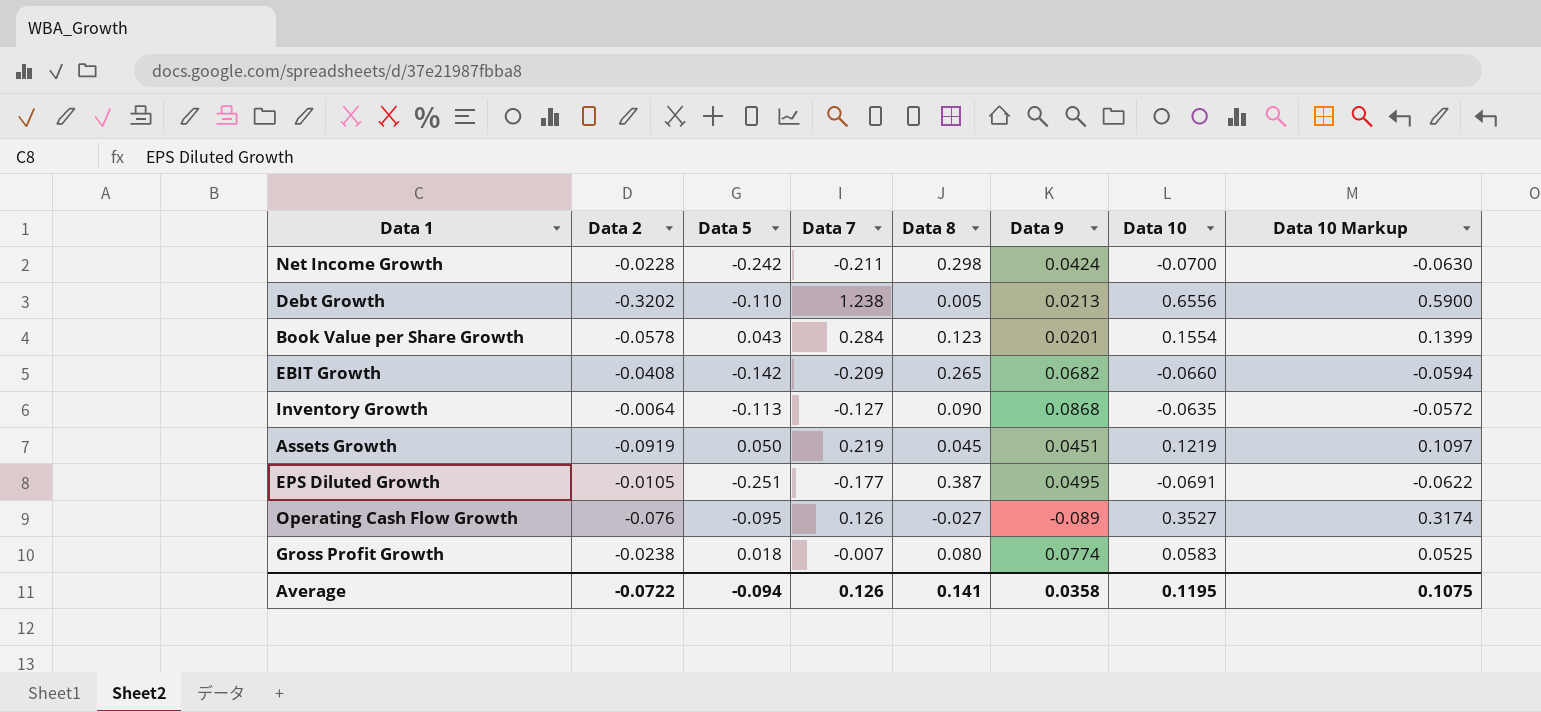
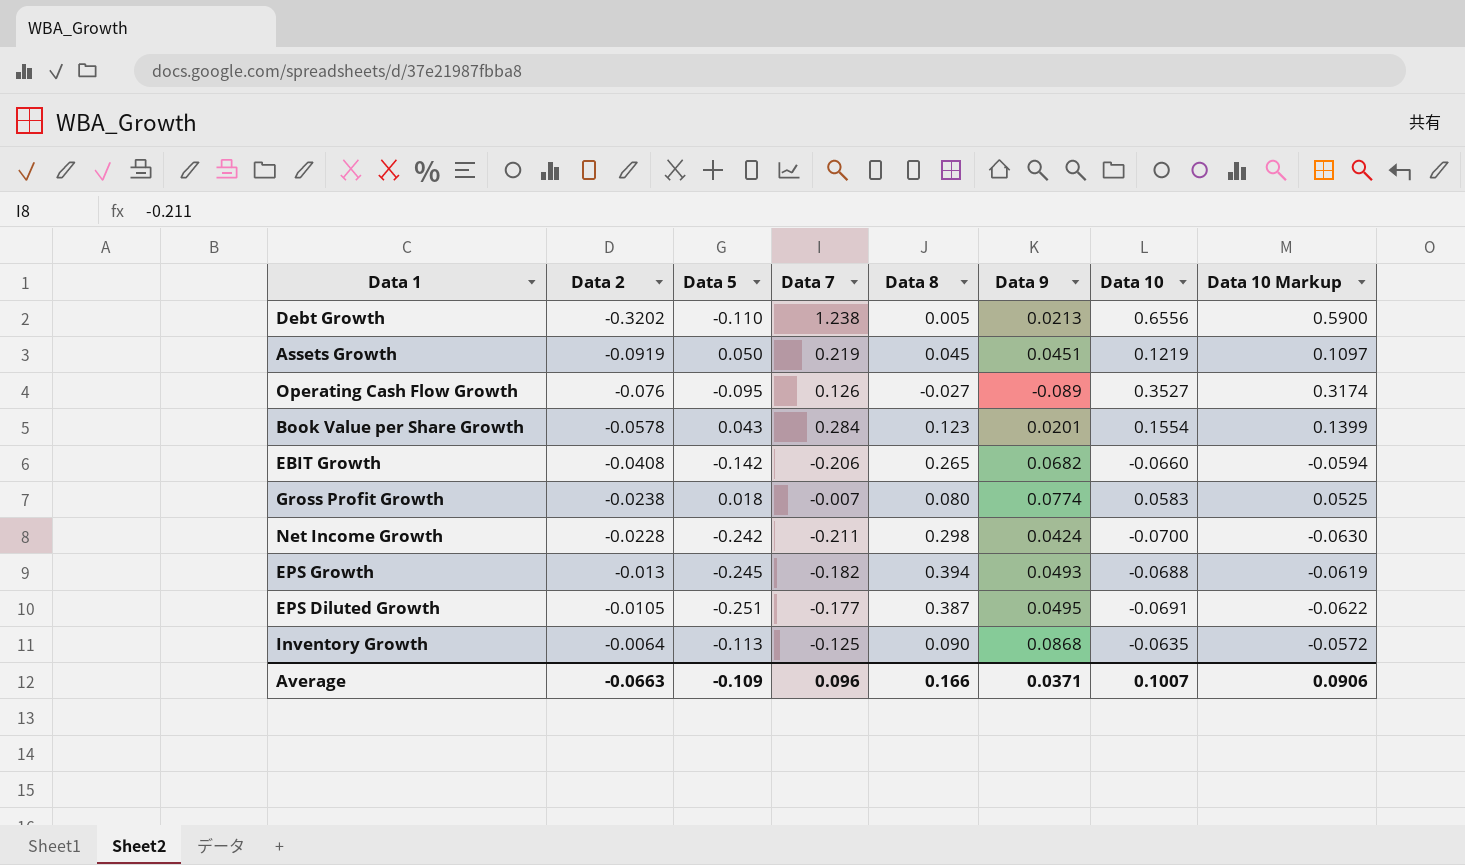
row order: none -> Data 2 ascending
EBIT Growth | Data 7: -0.209 -> -0.206
row EPS Growth: none -> -0.013 | -0.245 | -0.182 | 0.394 | 0.0493 | -0.0688 | -0.0619
Inventory Growth | Data 7: -0.127 -> -0.125
Average | Data 2: -0.0722 -> -0.0663
Average | Data 5: -0.094 -> -0.109
Average | Data 7: 0.126 -> 0.096
Average | Data 8: 0.141 -> 0.166
Average | Data 9: 0.0358 -> 0.0371
Average | Data 10: 0.1195 -> 0.1007
Average | Data 10 Markup: 0.1075 -> 0.0906

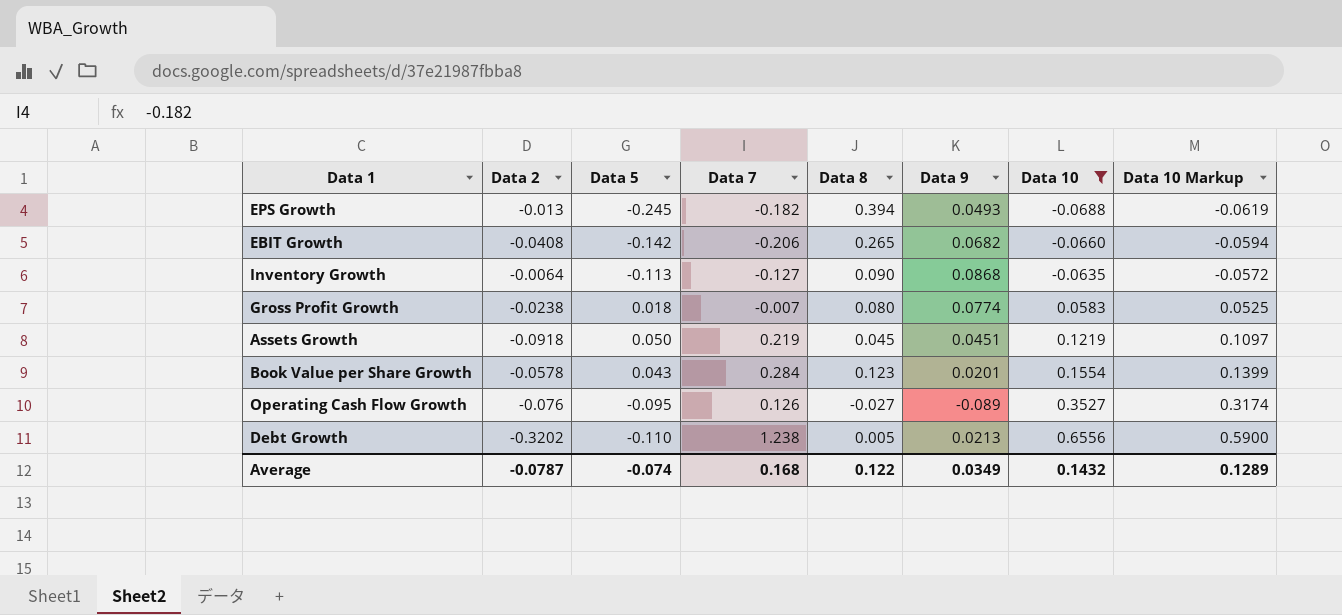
filter: none -> Data 10 >= -0.0688
row order: Data 2 ascending -> Data 10 ascending
Inventory Growth | Data 7: -0.125 -> -0.127
Assets Growth | Data 2: -0.0919 -> -0.0918
Average | Data 2: -0.0663 -> -0.0787
Average | Data 5: -0.109 -> -0.074
Average | Data 7: 0.096 -> 0.168
Average | Data 8: 0.166 -> 0.122
Average | Data 9: 0.0371 -> 0.0349
Average | Data 10: 0.1007 -> 0.1432
Average | Data 10 Markup: 0.0906 -> 0.1289

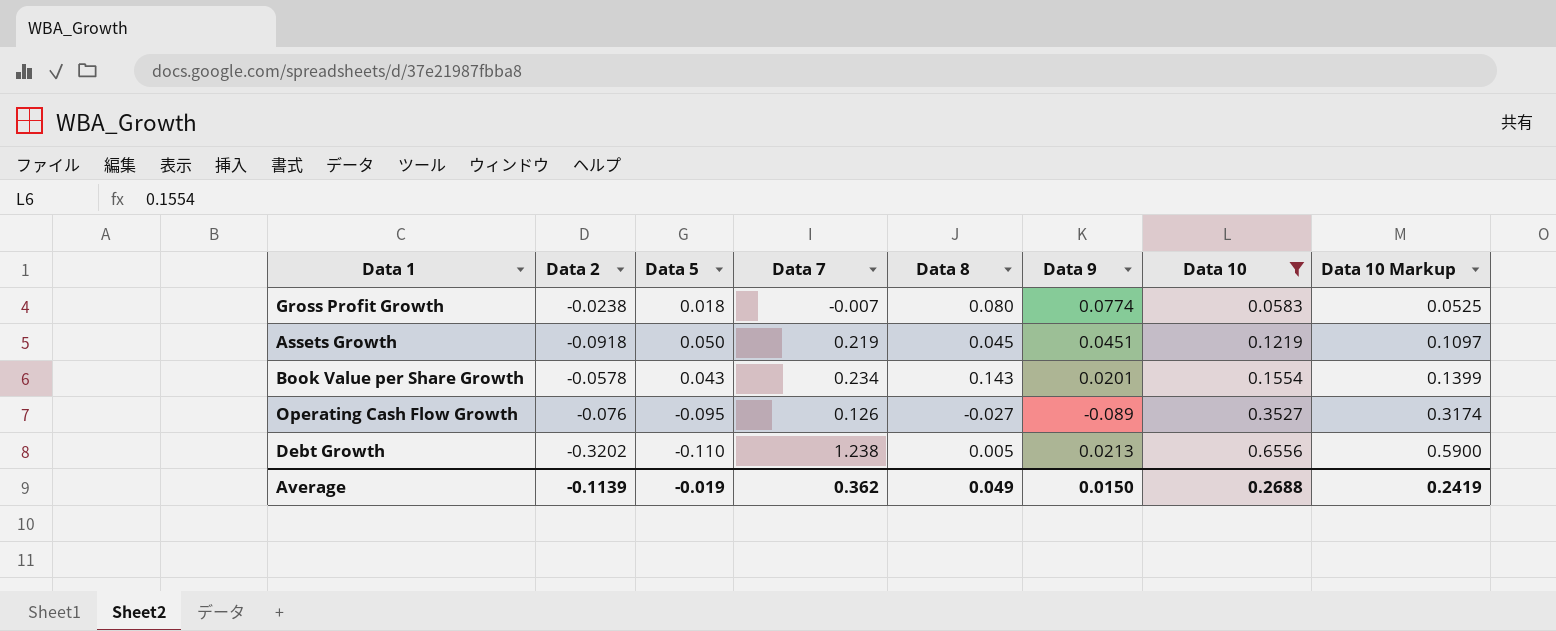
row EPS Growth: -0.013 | -0.245 | -0.182 | 0.394 | 0.0493 | -0.0688 | -0.0619 -> none
row EBIT Growth: -0.0408 | -0.142 | -0.206 | 0.265 | 0.0682 | -0.0660 | -0.0594 -> none
row Inventory Growth: -0.0064 | -0.113 | -0.127 | 0.090 | 0.0868 | -0.0635 | -0.0572 -> none
Book Value per Share Growth | Data 7: 0.284 -> 0.234
Book Value per Share Growth | Data 8: 0.123 -> 0.143
Average | Data 2: -0.0787 -> -0.1139
Average | Data 5: -0.074 -> -0.019
Average | Data 7: 0.168 -> 0.362
Average | Data 8: 0.122 -> 0.049
Average | Data 9: 0.0349 -> 0.0150
Average | Data 10: 0.1432 -> 0.2688
Average | Data 10 Markup: 0.1289 -> 0.2419

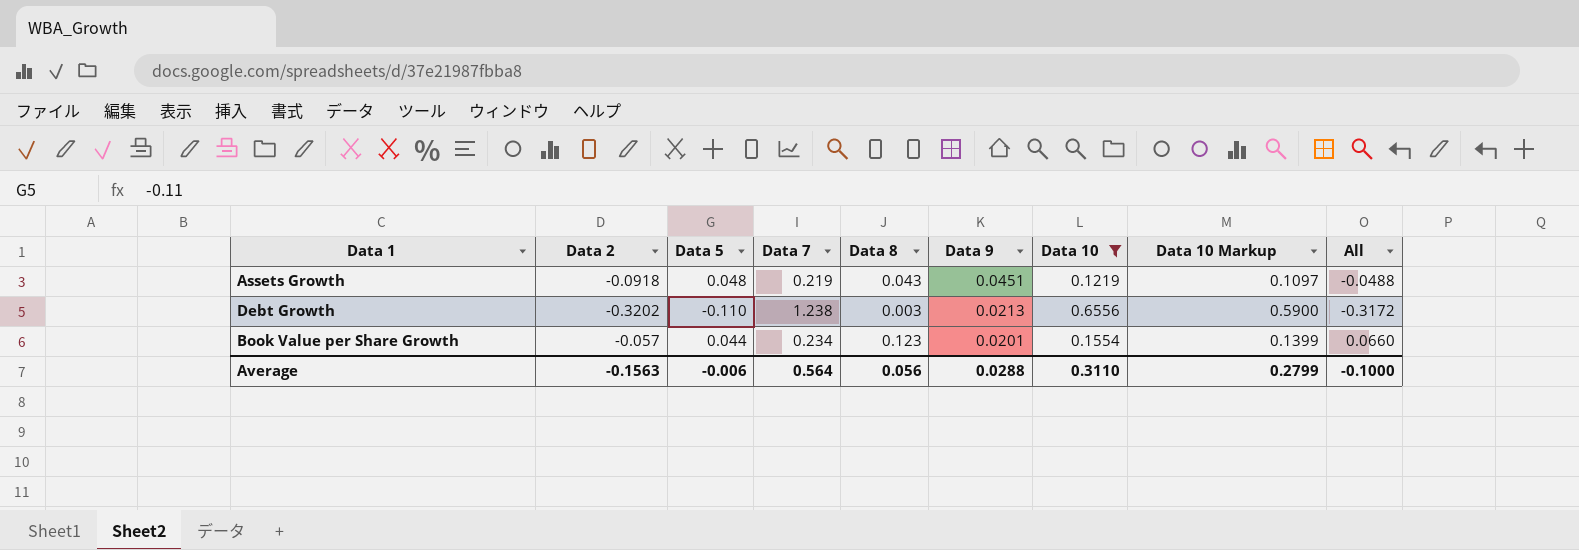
row order: Data 10 ascending -> Data 9 descending
column All | formula: none -> [Data 2] + [Data 8]
row Gross Profit Growth: -0.0238 | 0.018 | -0.007 | 0.080 | 0.0774 | 0.0583 | 0.0525 -> none
row Operating Cash Flow Growth: -0.076 | -0.095 | 0.126 | -0.027 | -0.089 | 0.3527 | 0.3174 -> none
Assets Growth | Data 5: 0.050 -> 0.048
Assets Growth | Data 8: 0.045 -> 0.043
Debt Growth | Data 8: 0.005 -> 0.003
Book Value per Share Growth | Data 2: -0.0578 -> -0.057
Book Value per Share Growth | Data 5: 0.043 -> 0.044
Book Value per Share Growth | Data 8: 0.143 -> 0.123
Average | Data 2: -0.1139 -> -0.1563
Average | Data 5: -0.019 -> -0.006
Average | Data 7: 0.362 -> 0.564
Average | Data 8: 0.049 -> 0.056
Average | Data 9: 0.0150 -> 0.0288
Average | Data 10: 0.2688 -> 0.3110
Average | Data 10 Markup: 0.2419 -> 0.2799

